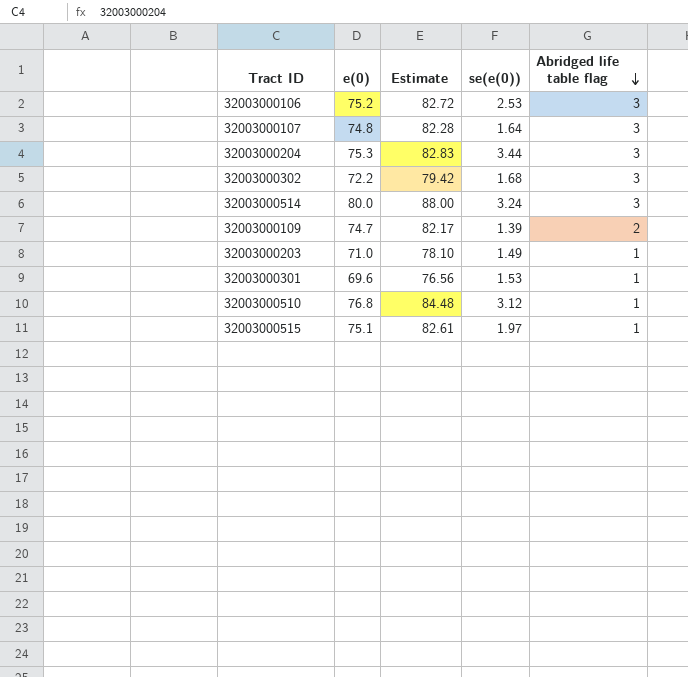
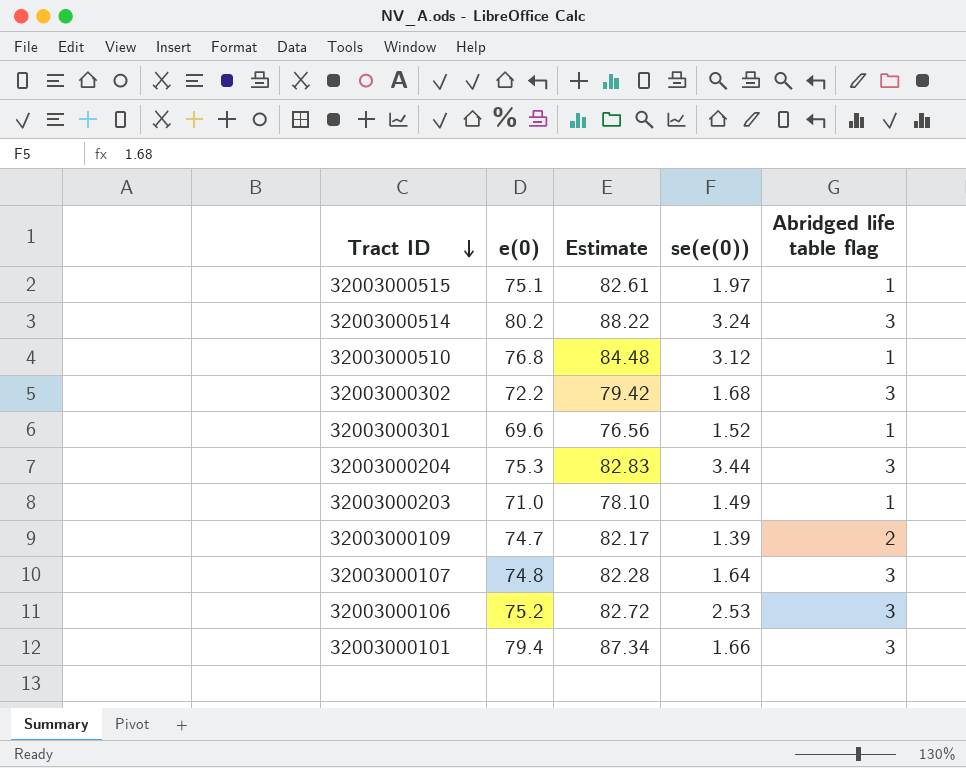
row order: Abridged life table flag descending -> Tract ID descending
32003000514 | e(0): 80.0 -> 80.2
32003000514 | Estimate: 88.00 -> 88.22
32003000301 | se(e(0)): 1.53 -> 1.52
row 32003000101: none -> 79.4 | 87.34 | 1.66 | 3

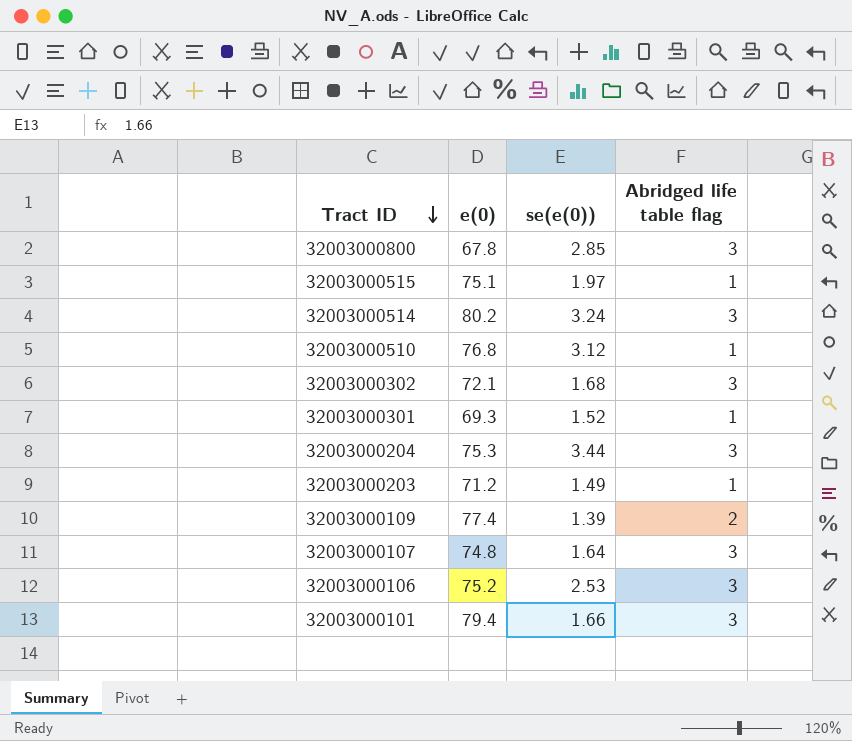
column Estimate | formula: [e(0)] * 1.1 -> none
row 32003000800: none -> 67.8 | 2.85 | 3
32003000302 | e(0): 72.2 -> 72.1
32003000301 | e(0): 69.6 -> 69.3
32003000203 | e(0): 71.0 -> 71.2
32003000109 | e(0): 74.7 -> 77.4

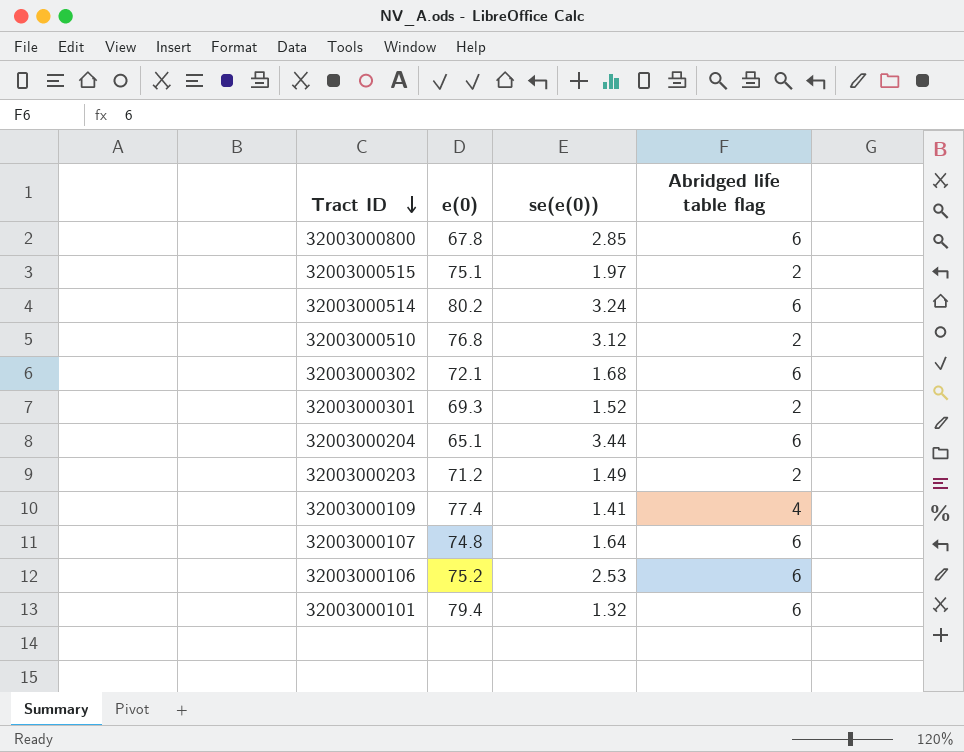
32003000800 | Abridged life table flag: 3 -> 6
32003000515 | Abridged life table flag: 1 -> 2
32003000514 | Abridged life table flag: 3 -> 6
32003000510 | Abridged life table flag: 1 -> 2
32003000302 | Abridged life table flag: 3 -> 6
32003000301 | Abridged life table flag: 1 -> 2
32003000204 | e(0): 75.3 -> 65.1
32003000204 | Abridged life table flag: 3 -> 6
32003000203 | Abridged life table flag: 1 -> 2
32003000109 | se(e(0)): 1.39 -> 1.41
32003000109 | Abridged life table flag: 2 -> 4
32003000107 | Abridged life table flag: 3 -> 6
32003000106 | Abridged life table flag: 3 -> 6
32003000101 | se(e(0)): 1.66 -> 1.32
32003000101 | Abridged life table flag: 3 -> 6

